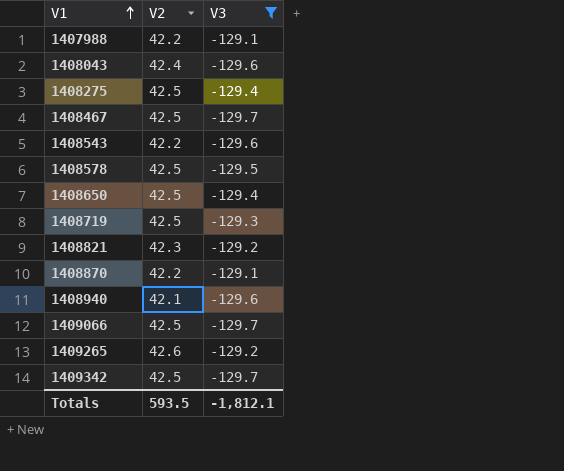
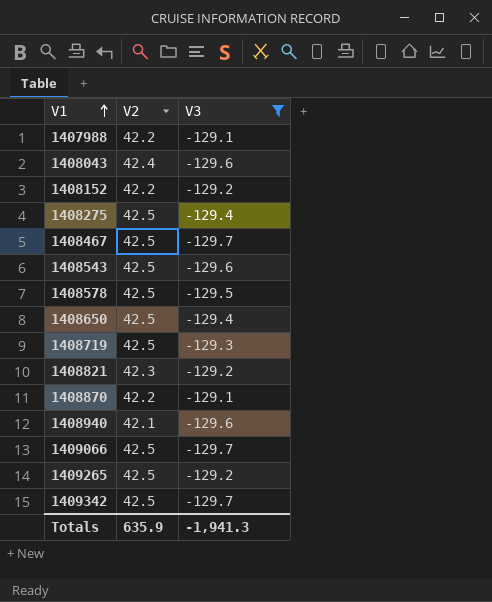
row 1408152: none -> 42.2 | -129.2
1408543 | V2: 42.2 -> 42.5
1409265 | V2: 42.6 -> 42.5
Totals | V2: 593.5 -> 635.9
Totals | V3: -1,812.1 -> -1,941.3

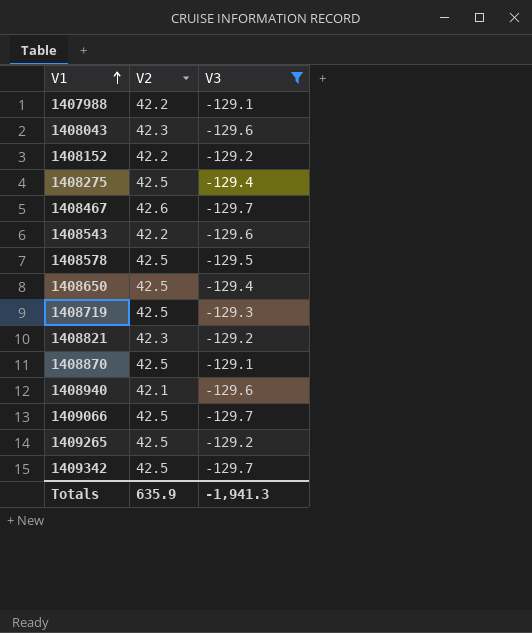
1408043 | V2: 42.4 -> 42.3
1408467 | V2: 42.5 -> 42.6
1408543 | V2: 42.5 -> 42.2
1408870 | V2: 42.2 -> 42.5

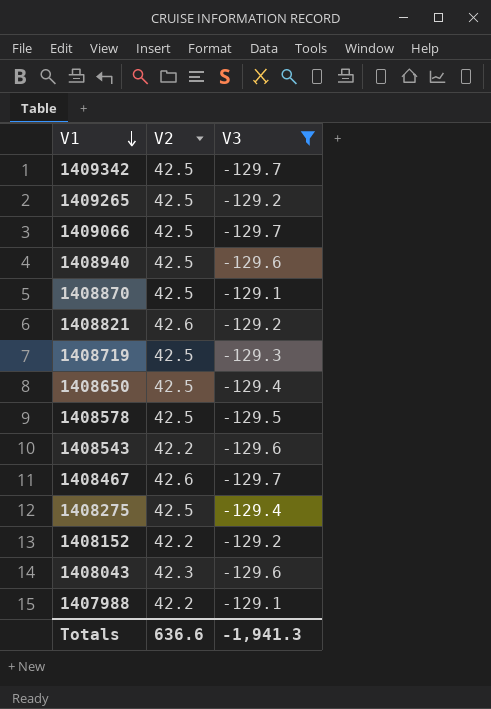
row order: V1 ascending -> V1 descending
1408940 | V2: 42.1 -> 42.5
1408821 | V2: 42.3 -> 42.6
Totals | V2: 635.9 -> 636.6

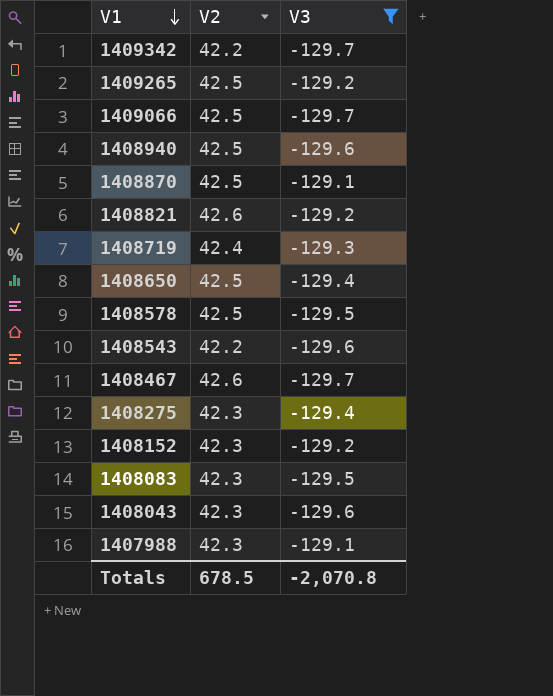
1409342 | V2: 42.5 -> 42.2
1408719 | V2: 42.5 -> 42.4
1408275 | V2: 42.5 -> 42.3
1408152 | V2: 42.2 -> 42.3
row 1408083: none -> 42.3 | -129.5
1407988 | V2: 42.2 -> 42.3
Totals | V2: 636.6 -> 678.5
Totals | V3: -1,941.3 -> -2,070.8

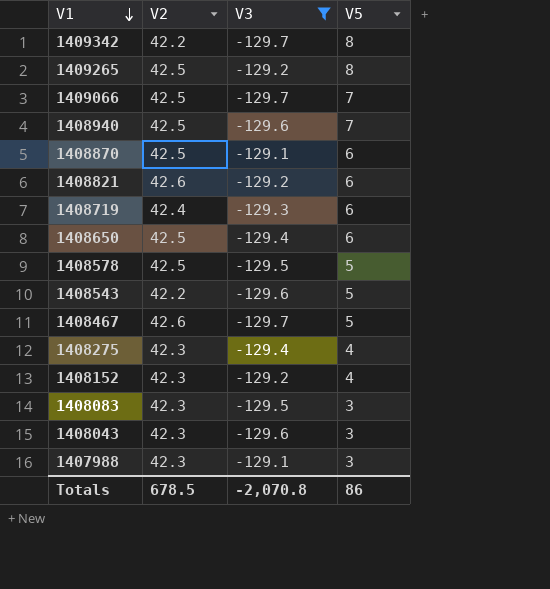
column V5 | position: none -> 4

